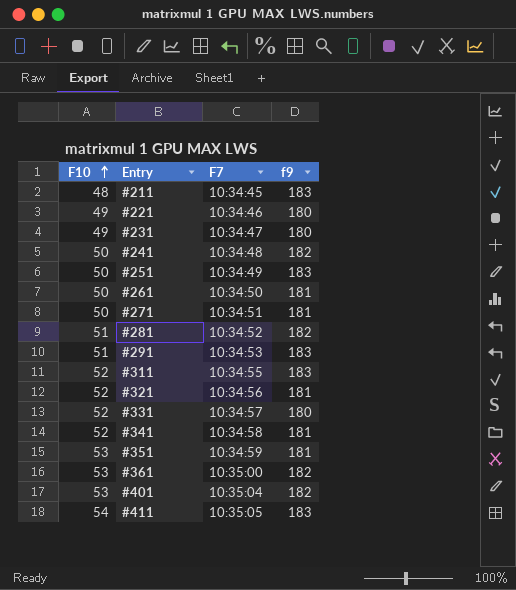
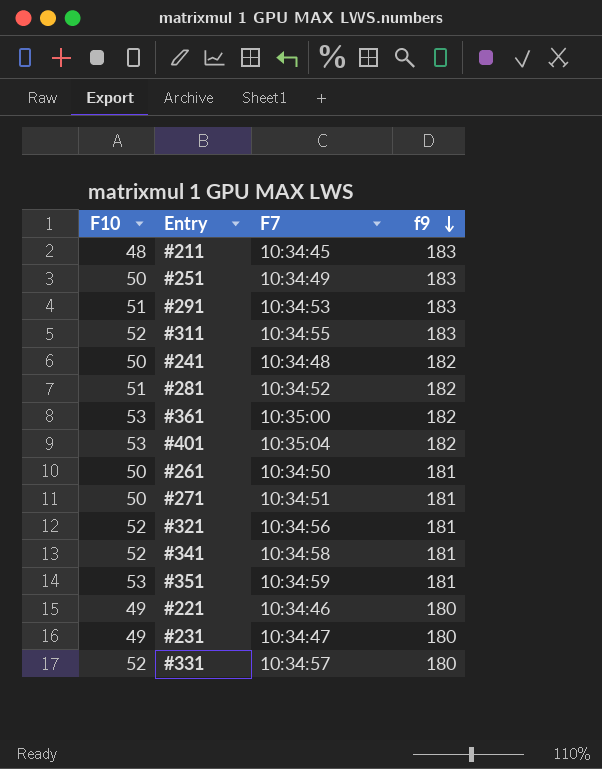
row order: F10 ascending -> f9 descending
row #411: 54 | 10:35:05 | 183 -> none

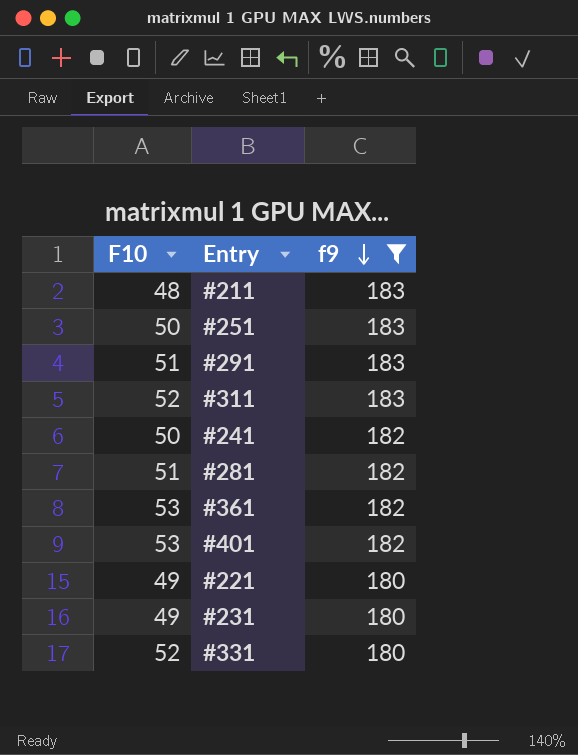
filter: none -> f9 != 181
column F7 | position: 3 -> none

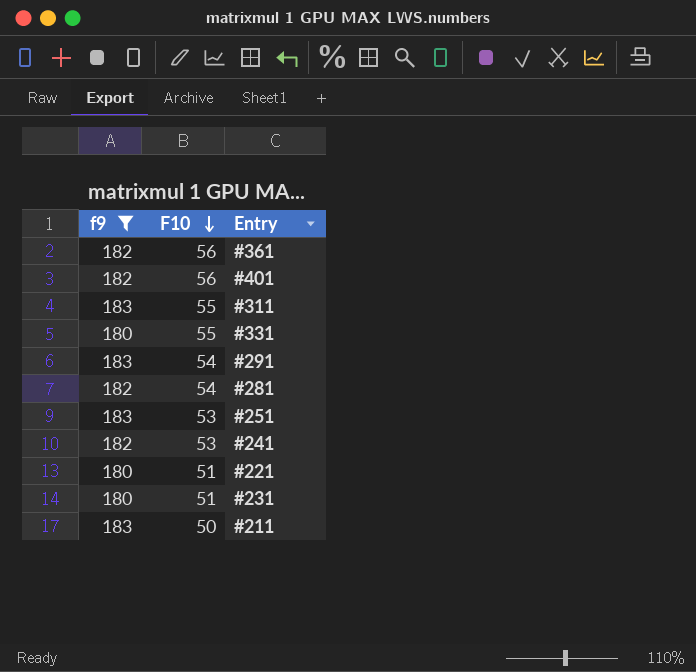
row order: f9 descending -> F10 descending
column f9 | position: 3 -> 1
#361 | F10: 53 -> 56
#401 | F10: 53 -> 56
#311 | F10: 52 -> 55
#331 | F10: 52 -> 55
#291 | F10: 51 -> 54
#281 | F10: 51 -> 54
#251 | F10: 50 -> 53
#241 | F10: 50 -> 53
#221 | F10: 49 -> 51
#231 | F10: 49 -> 51
#211 | F10: 48 -> 50

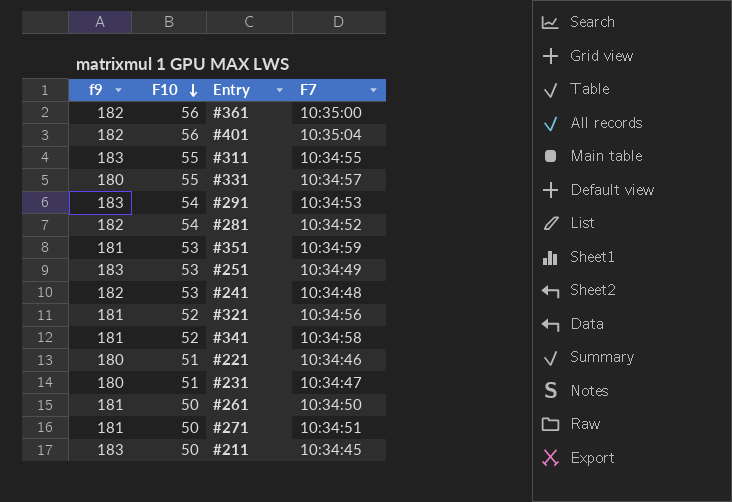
filter: f9 != 181 -> none
column F7 | position: none -> 4

